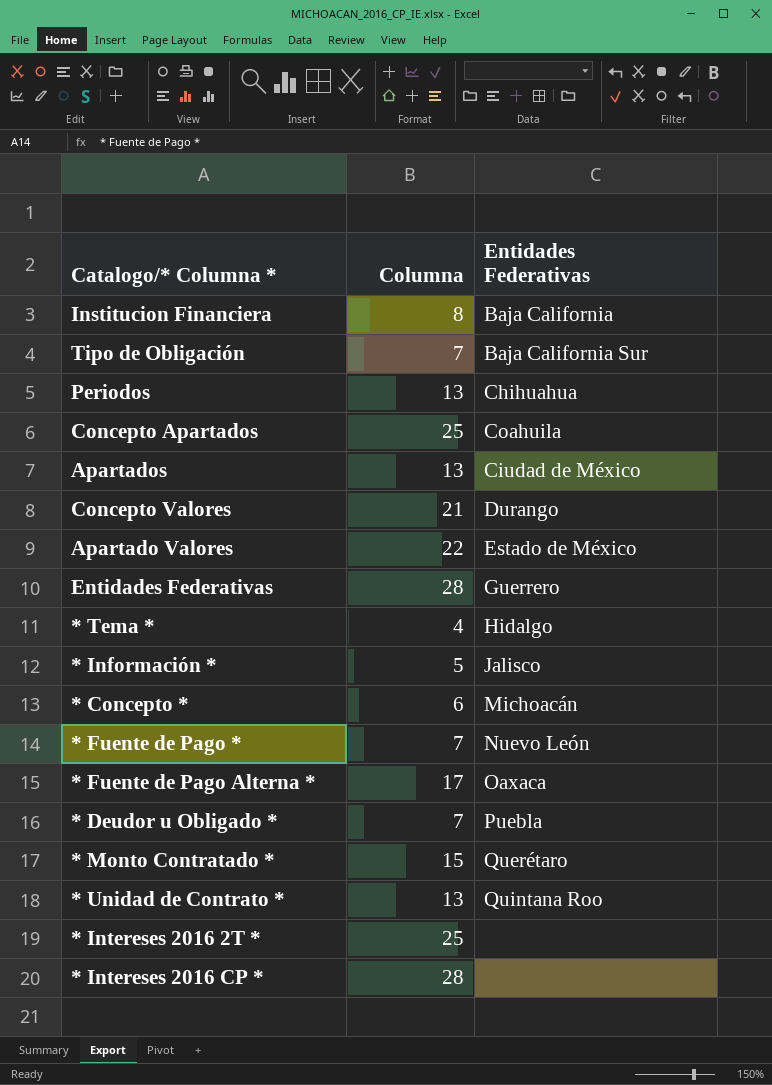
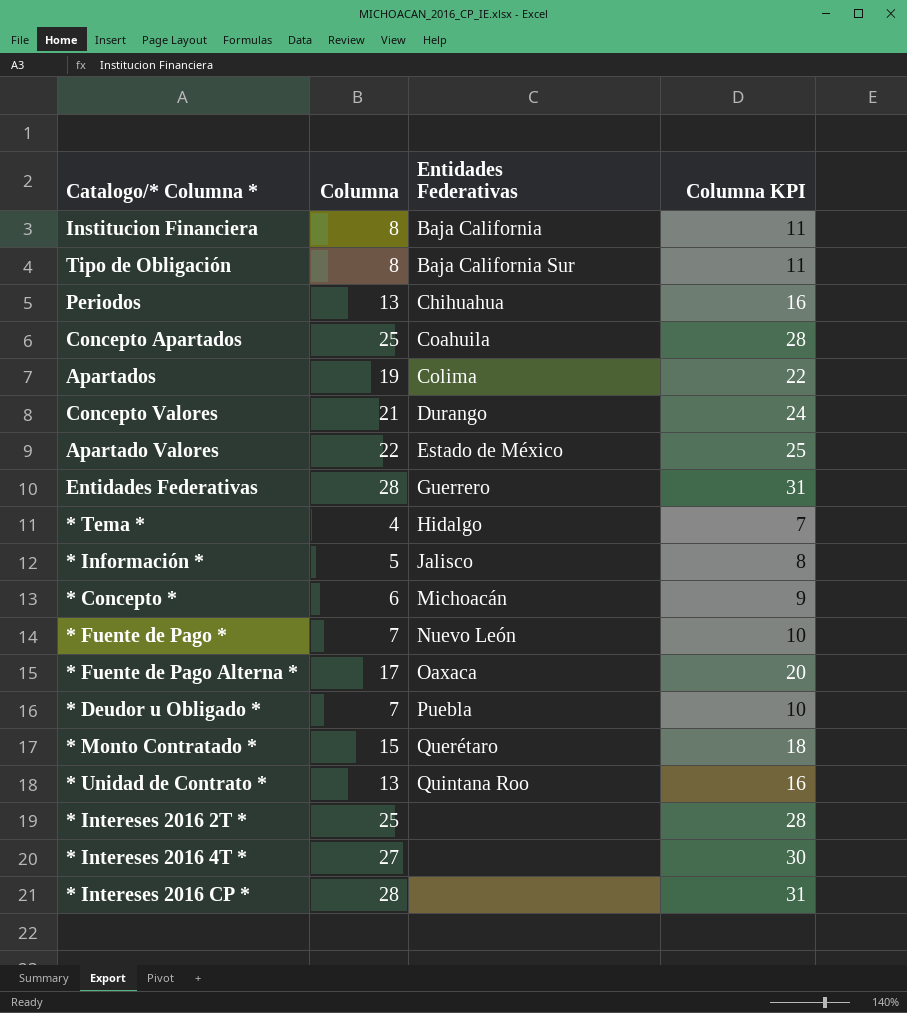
column Columna KPI | formula: none -> [Columna] + 3
Tipo de Obligación | Columna: 7 -> 8
Apartados | Columna: 13 -> 19
Apartados | Entidades Federativas: Ciudad de México -> Colima
row * Intereses 2016 4T *: none -> 27 | none | 30

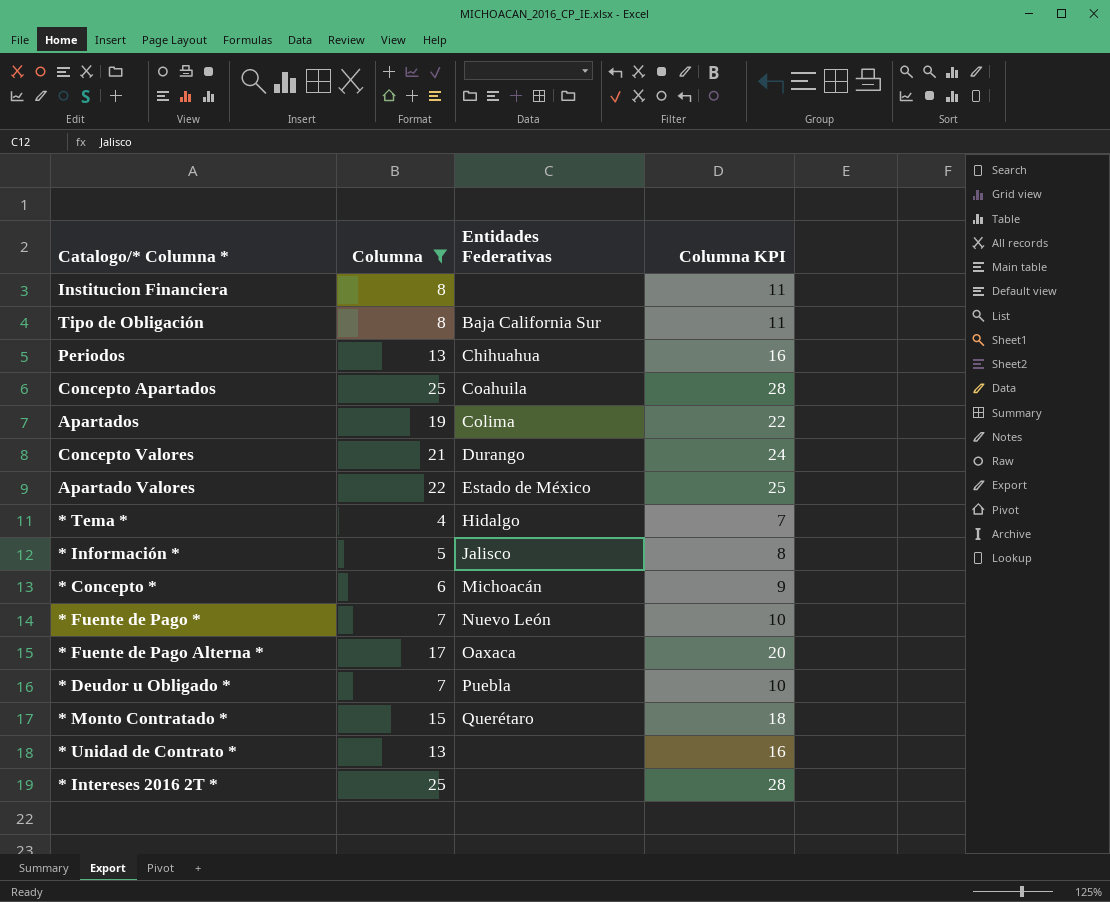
filter: none -> Columna <= 25
Institucion Financiera | Entidades Federativas: Baja California -> none
* Unidad de Contrato * | Entidades Federativas: Quintana Roo -> none

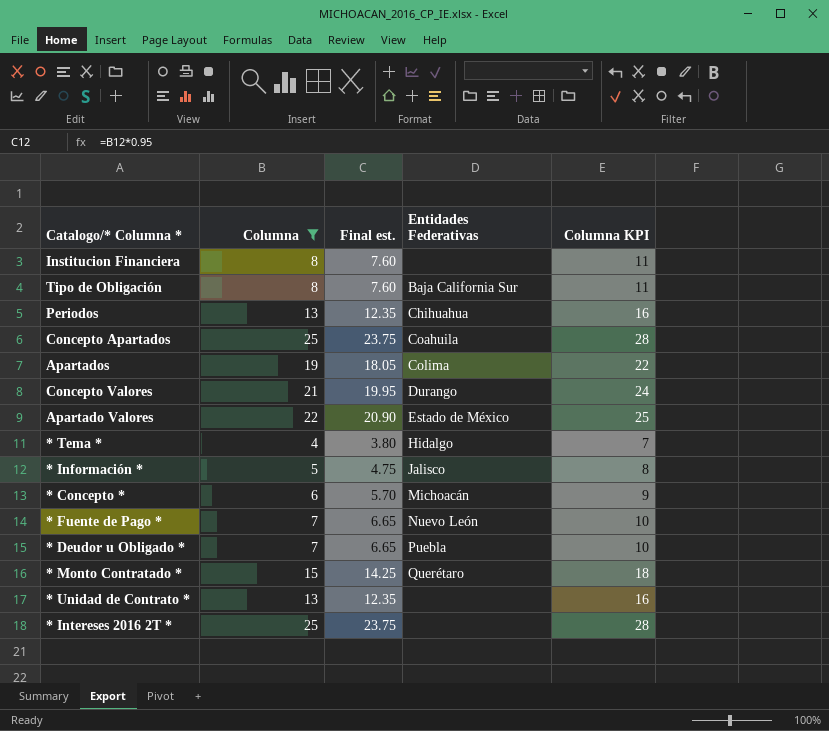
column Final est. | formula: none -> [Columna] * 0.95
row * Fuente de Pago Alterna *: 17 | Oaxaca | 20 -> none

